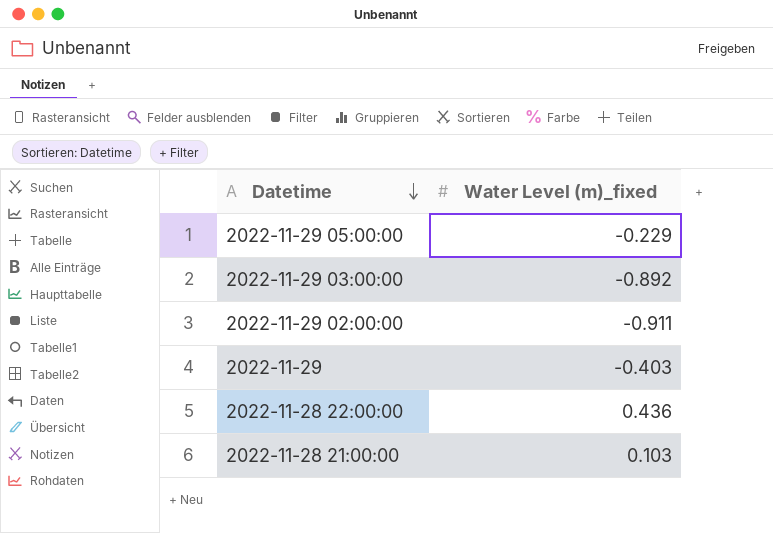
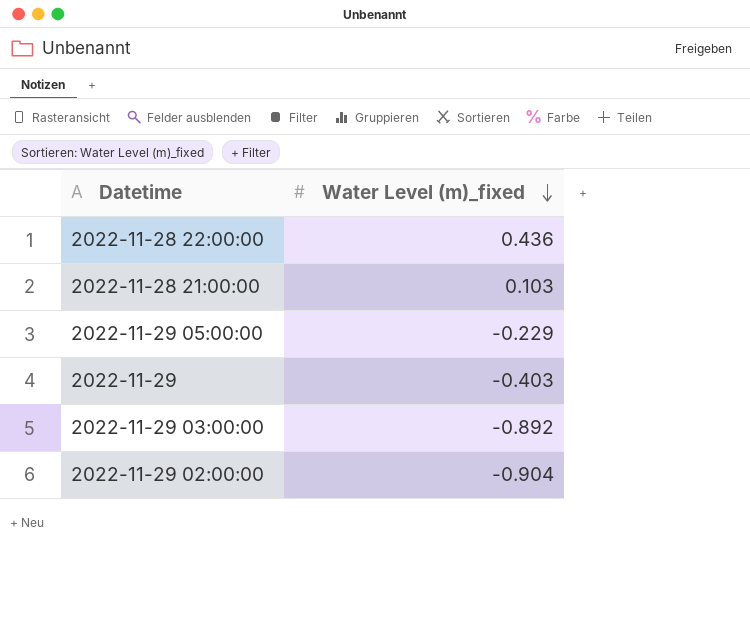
row order: Datetime descending -> Water Level (m)_fixed descending
2022-11-29 02:00:00 | Water Level (m)_fixed: -0.911 -> -0.904

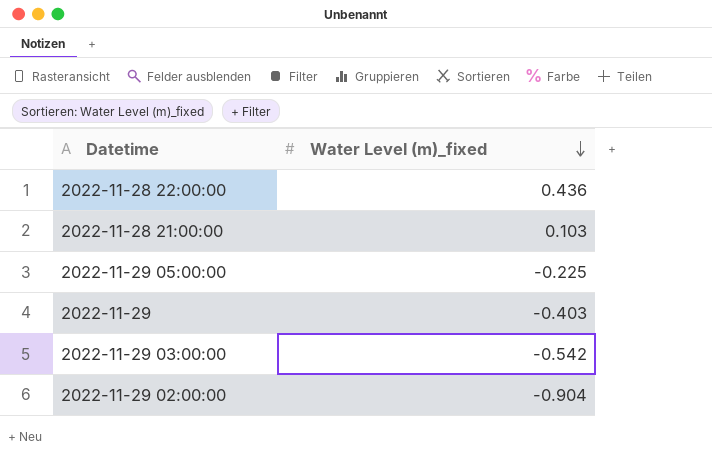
2022-11-29 05:00:00 | Water Level (m)_fixed: -0.229 -> -0.225
2022-11-29 03:00:00 | Water Level (m)_fixed: -0.892 -> -0.542

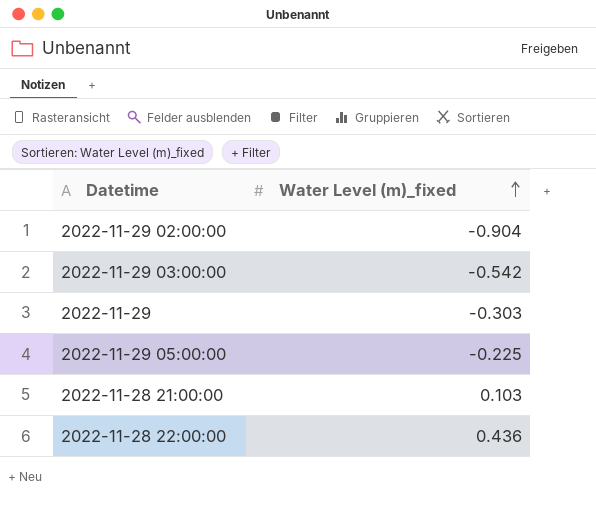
row order: Water Level (m)_fixed descending -> Water Level (m)_fixed ascending
2022-11-29 | Water Level (m)_fixed: -0.403 -> -0.303

